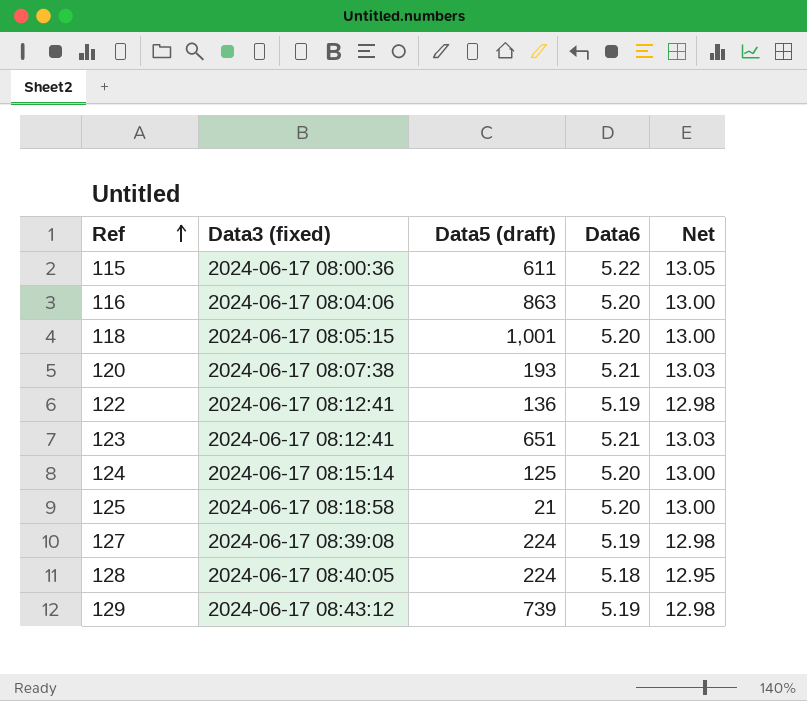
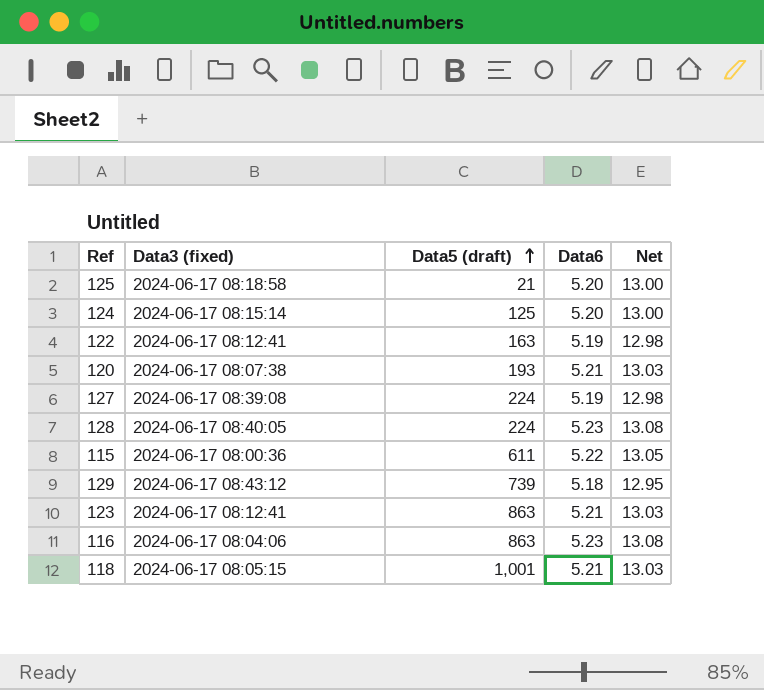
row order: Ref ascending -> Data5 (draft) ascending
122 | Data5 (draft): 136 -> 163
128 | Data6: 5.18 -> 5.23
128 | Net: 12.95 -> 13.08
129 | Data6: 5.19 -> 5.18
129 | Net: 12.98 -> 12.95
123 | Data5 (draft): 651 -> 863
116 | Data6: 5.20 -> 5.23
116 | Net: 13.00 -> 13.08
118 | Data6: 5.20 -> 5.21
118 | Net: 13.00 -> 13.03

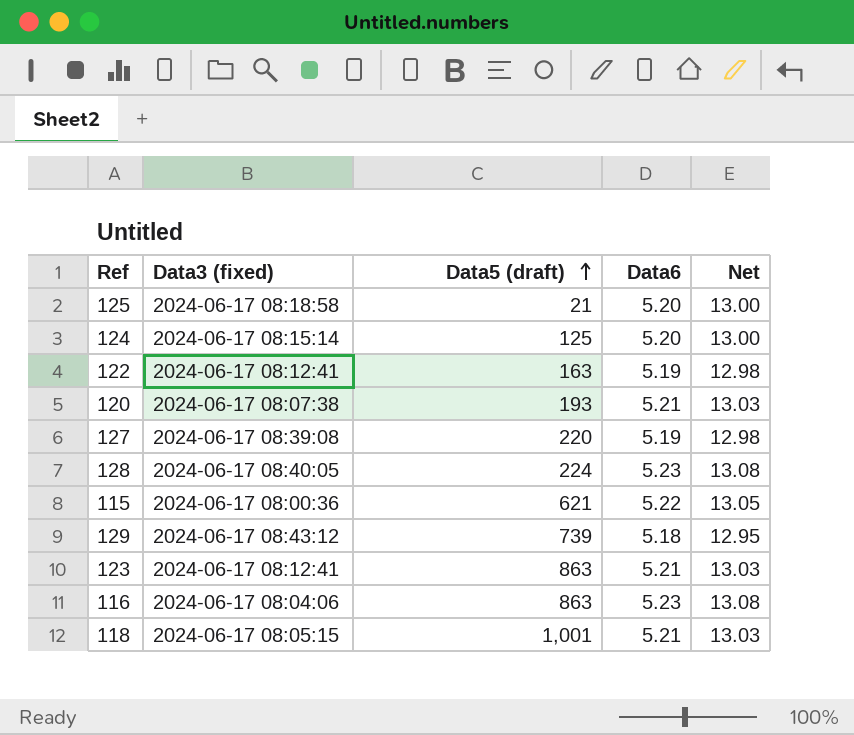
127 | Data5 (draft): 224 -> 220
115 | Data5 (draft): 611 -> 621

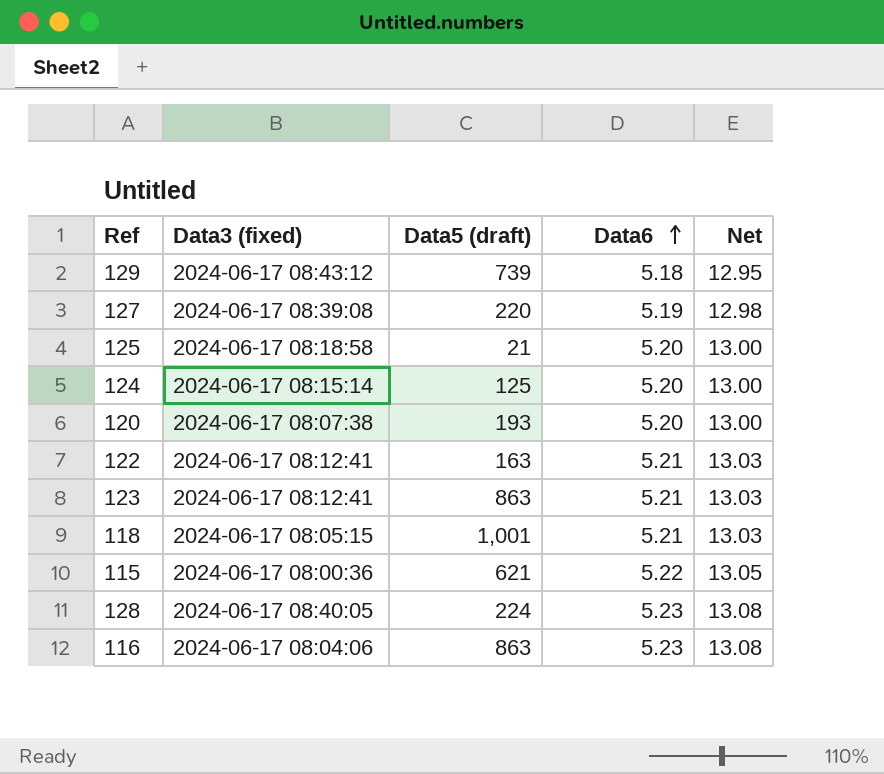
row order: Data5 (draft) ascending -> Data6 ascending
120 | Data6: 5.21 -> 5.20
120 | Net: 13.03 -> 13.00
122 | Data6: 5.19 -> 5.21
122 | Net: 12.98 -> 13.03

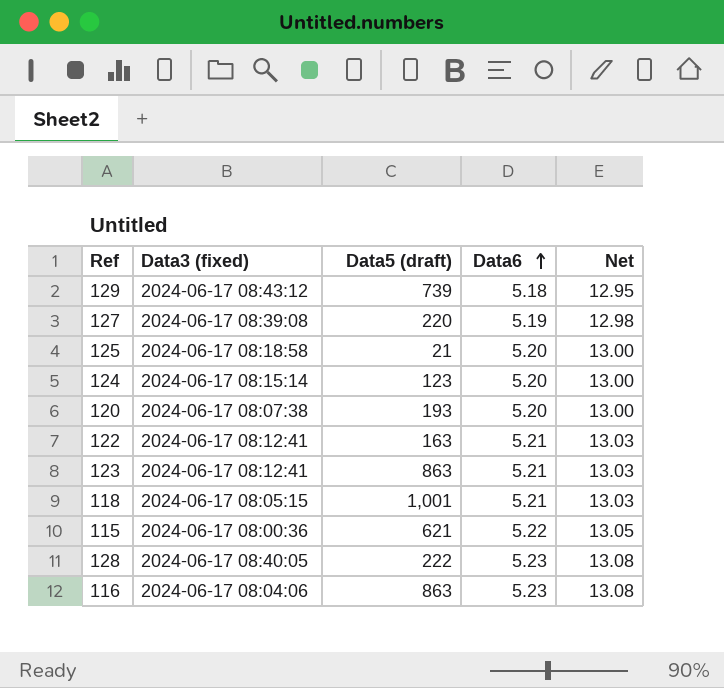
124 | Data5 (draft): 125 -> 123
128 | Data5 (draft): 224 -> 222

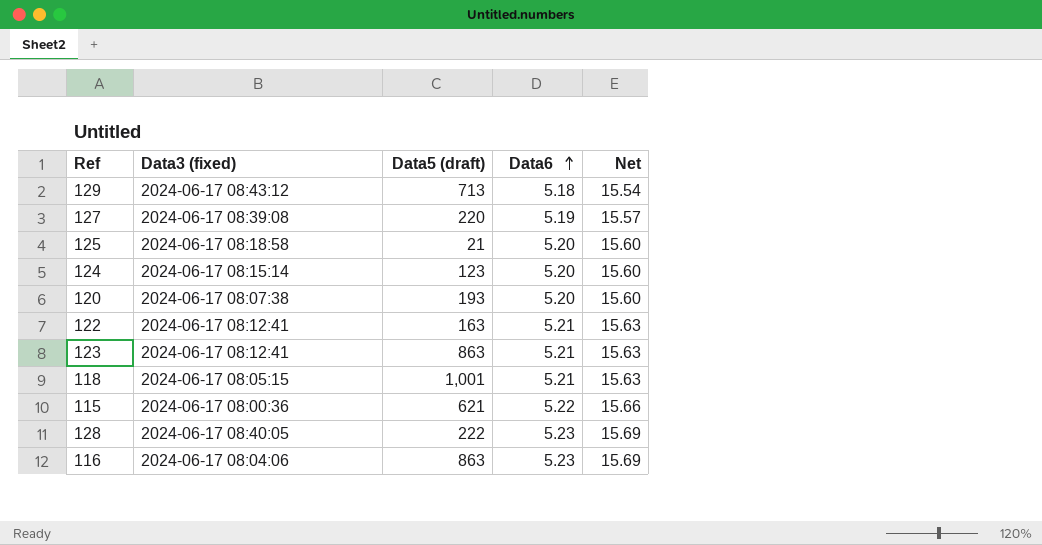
column Net | formula: [Data6] * 2.5 -> [Data6] * 3
129 | Data5 (draft): 739 -> 713

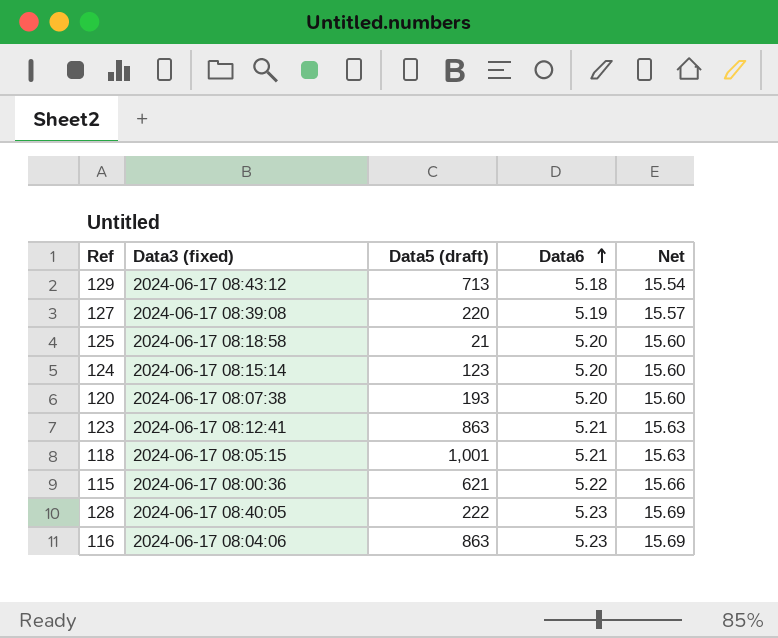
row 122: 2024-06-17 08:12:41 | 163 | 5.21 | 15.63 -> none

